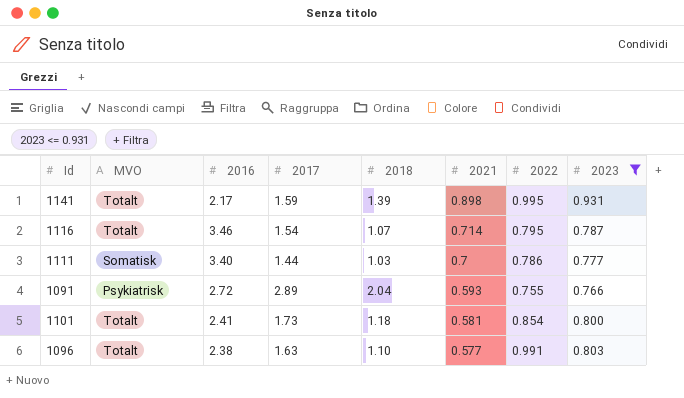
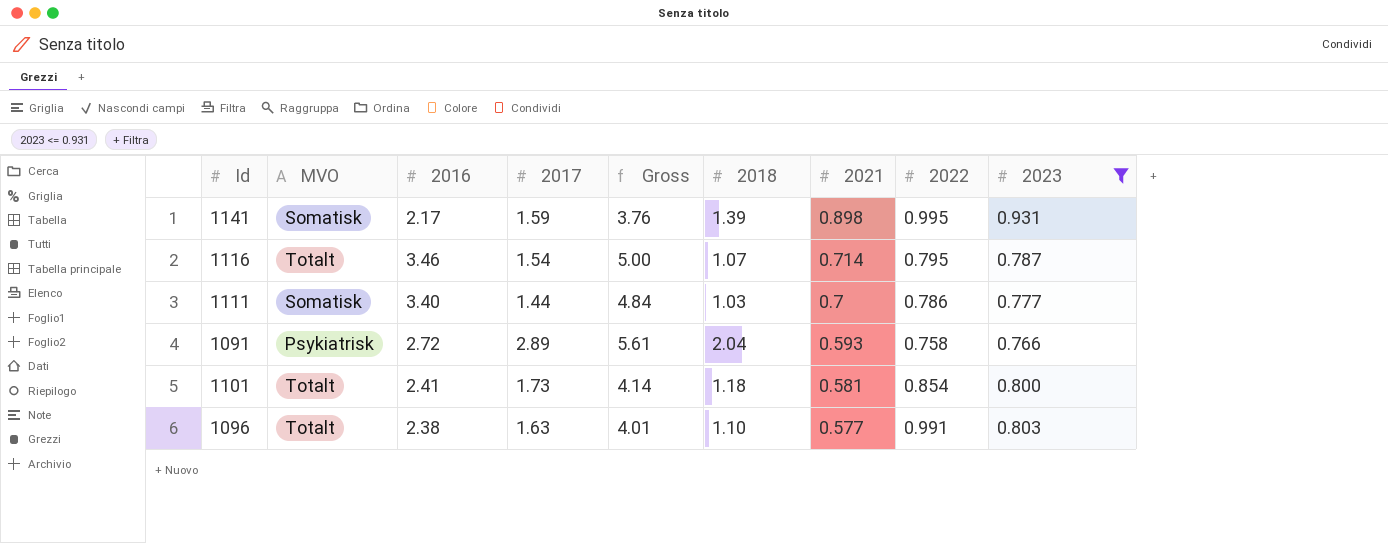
column Gross | formula: none -> [2016] + [2017]
1141 | MVO: Totalt -> Somatisk
1091 | 2022: 0.755 -> 0.758

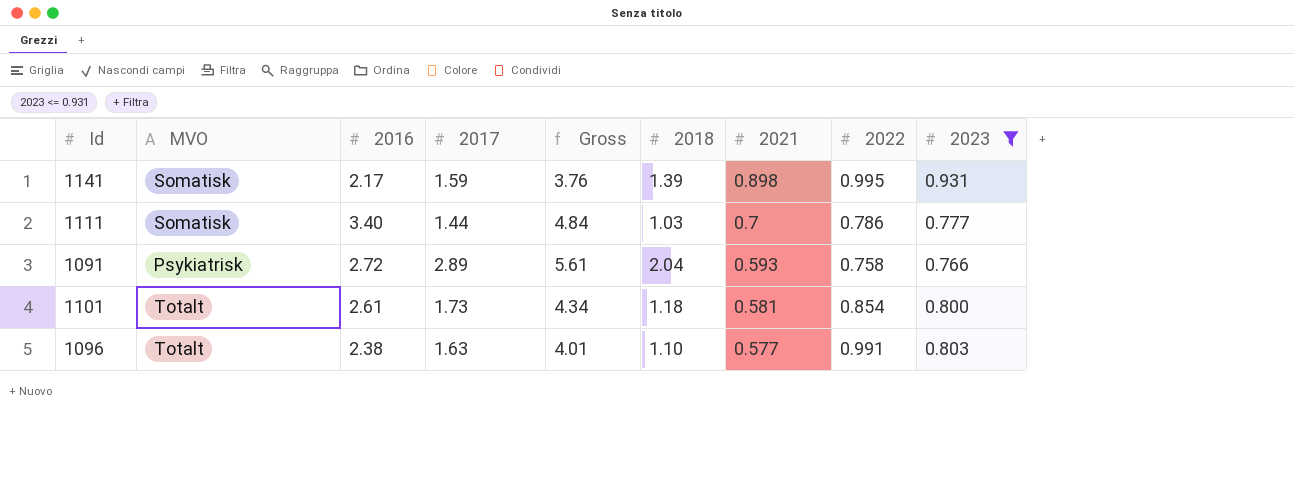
row 1116: Totalt | 3.46 | 1.54 | 5.00 | 1.07 | 0.714 | 0.795 | 0.787 -> none
1101 | 2016: 2.41 -> 2.61
1101 | Gross: 4.14 -> 4.34

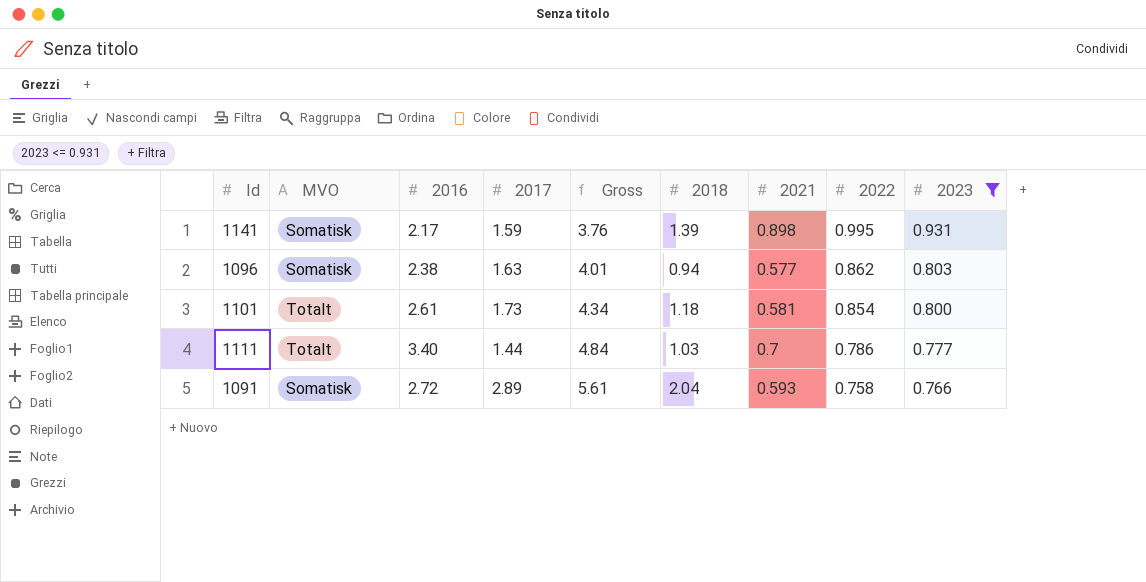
row order: 2021 descending -> Gross ascending
1096 | MVO: Totalt -> Somatisk
1096 | 2018: 1.10 -> 0.94
1096 | 2022: 0.991 -> 0.862
1111 | MVO: Somatisk -> Totalt
1091 | MVO: Psykiatrisk -> Somatisk

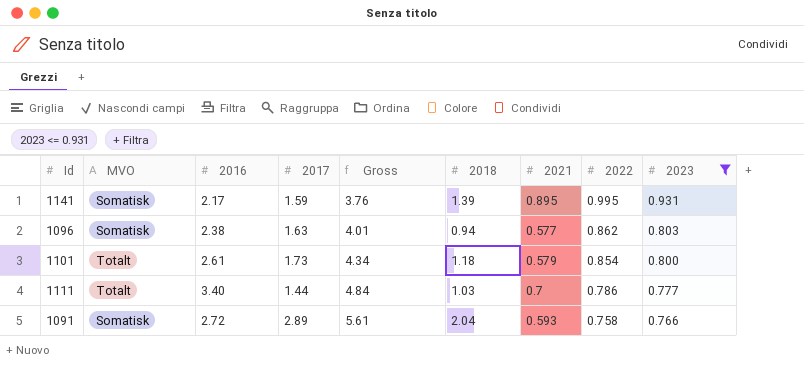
1141 | 2021: 0.898 -> 0.895
1101 | 2021: 0.581 -> 0.579

